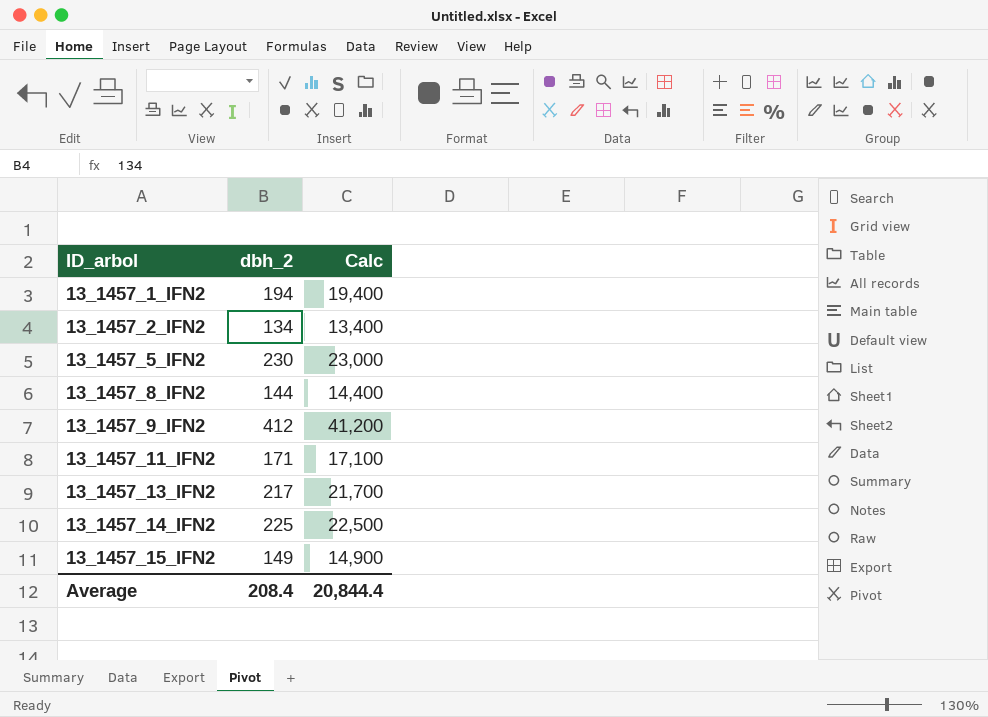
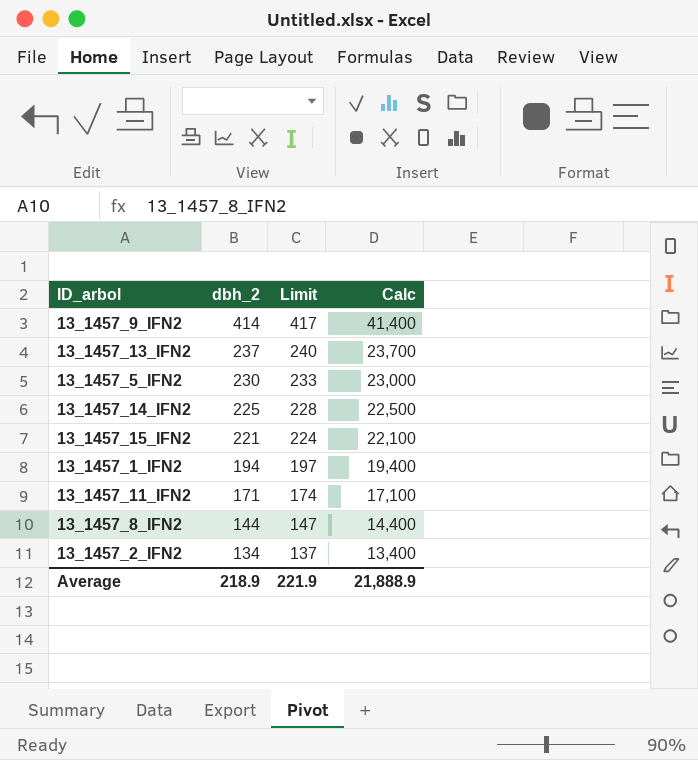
row order: ID_arbol ascending -> dbh_2 descending
column Limit | formula: none -> [dbh_2] + 3
13_1457_9_IFN2 | dbh_2: 412 -> 414
13_1457_9_IFN2 | Calc: 41,200 -> 41,400
13_1457_13_IFN2 | dbh_2: 217 -> 237
13_1457_13_IFN2 | Calc: 21,700 -> 23,700
13_1457_15_IFN2 | dbh_2: 149 -> 221
13_1457_15_IFN2 | Calc: 14,900 -> 22,100
Average | dbh_2: 208.4 -> 218.9
Average | Calc: 20,844.4 -> 21,888.9

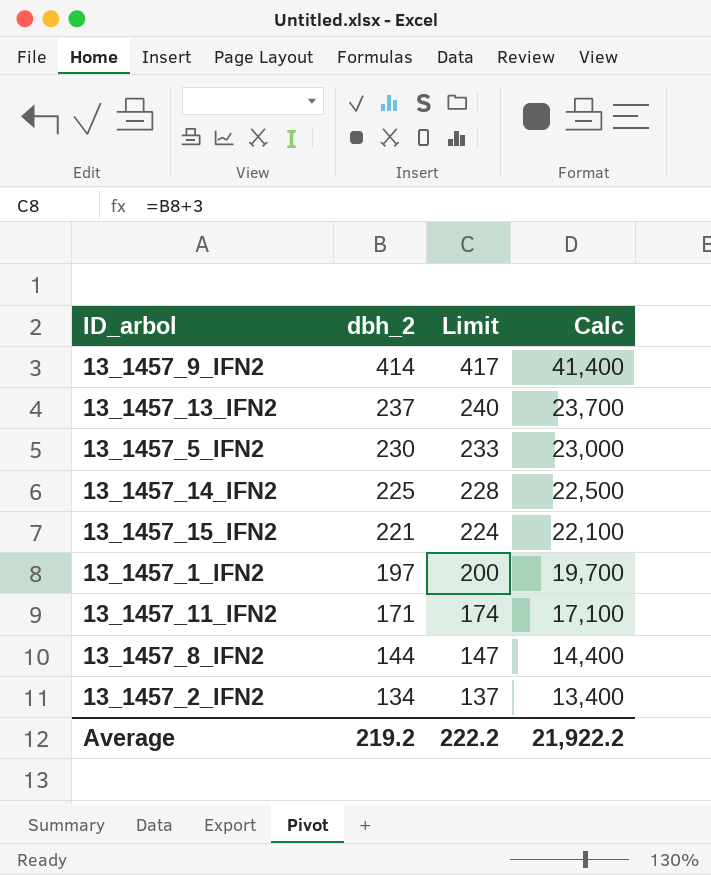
13_1457_1_IFN2 | dbh_2: 194 -> 197
13_1457_1_IFN2 | Limit: 197 -> 200
13_1457_1_IFN2 | Calc: 19,400 -> 19,700
Average | dbh_2: 218.9 -> 219.2
Average | Limit: 221.9 -> 222.2
Average | Calc: 21,888.9 -> 21,922.2

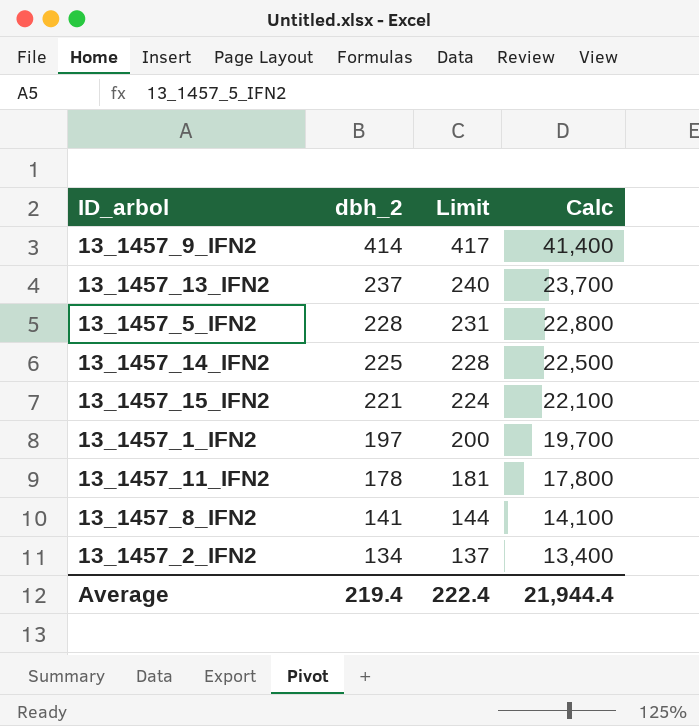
13_1457_5_IFN2 | dbh_2: 230 -> 228
13_1457_5_IFN2 | Limit: 233 -> 231
13_1457_5_IFN2 | Calc: 23,000 -> 22,800
13_1457_11_IFN2 | dbh_2: 171 -> 178
13_1457_11_IFN2 | Limit: 174 -> 181
13_1457_11_IFN2 | Calc: 17,100 -> 17,800
13_1457_8_IFN2 | dbh_2: 144 -> 141
13_1457_8_IFN2 | Limit: 147 -> 144
13_1457_8_IFN2 | Calc: 14,400 -> 14,100
Average | dbh_2: 219.2 -> 219.4
Average | Limit: 222.2 -> 222.4
Average | Calc: 21,922.2 -> 21,944.4

